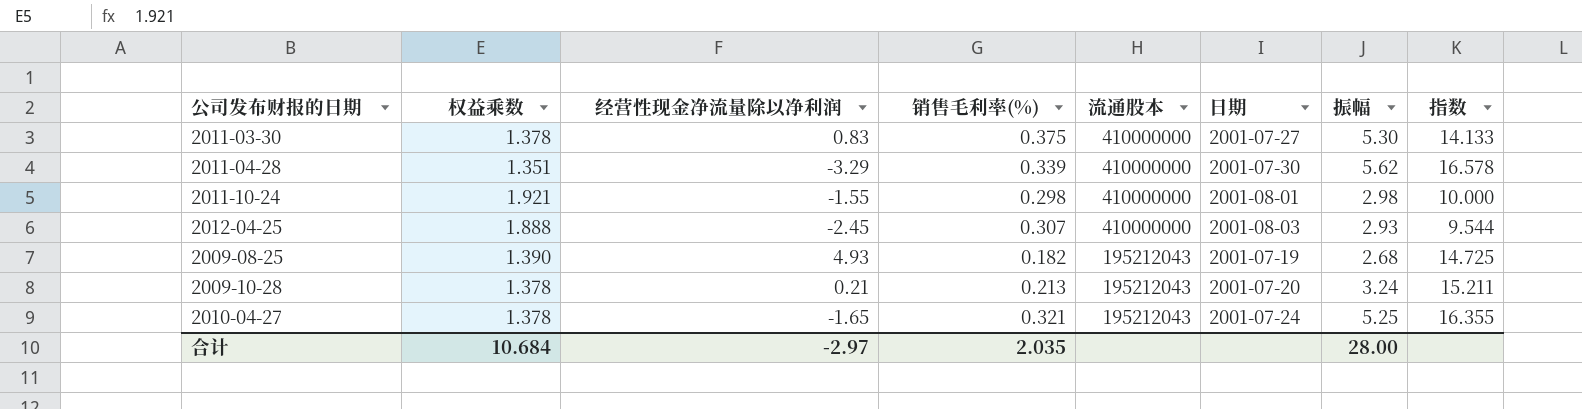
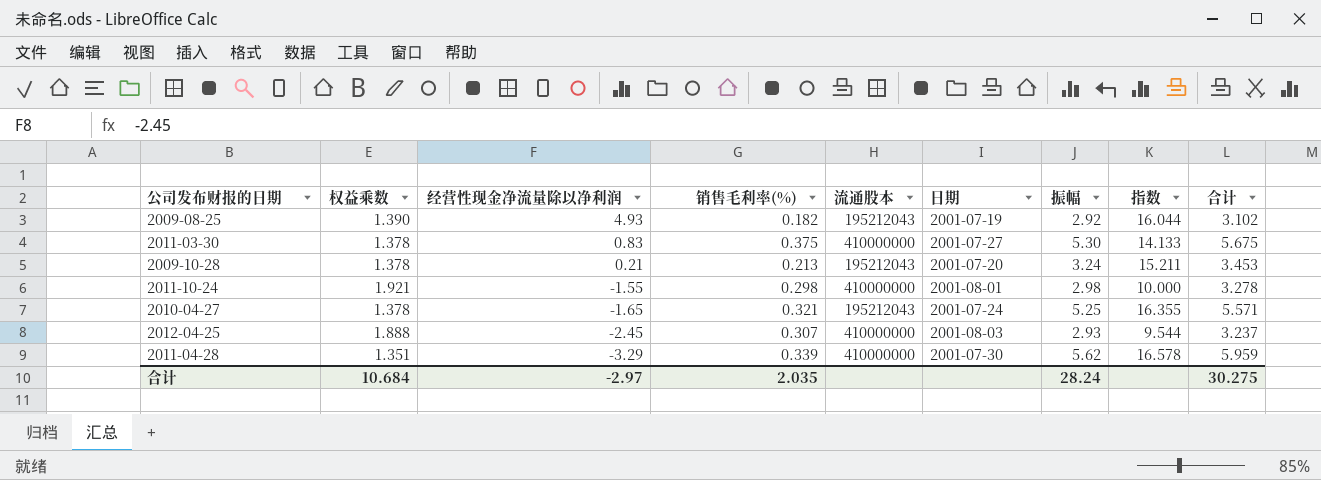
row order: 流通股本 descending -> 经营性现金净流量除以净利润 descending
column 合计 | formula: none -> [销售毛利率(%)] + [振幅]
2009-08-25 | 振幅: 2.68 -> 2.92
2009-08-25 | 指数: 14.725 -> 16.044
合计 | 振幅: 28.00 -> 28.24

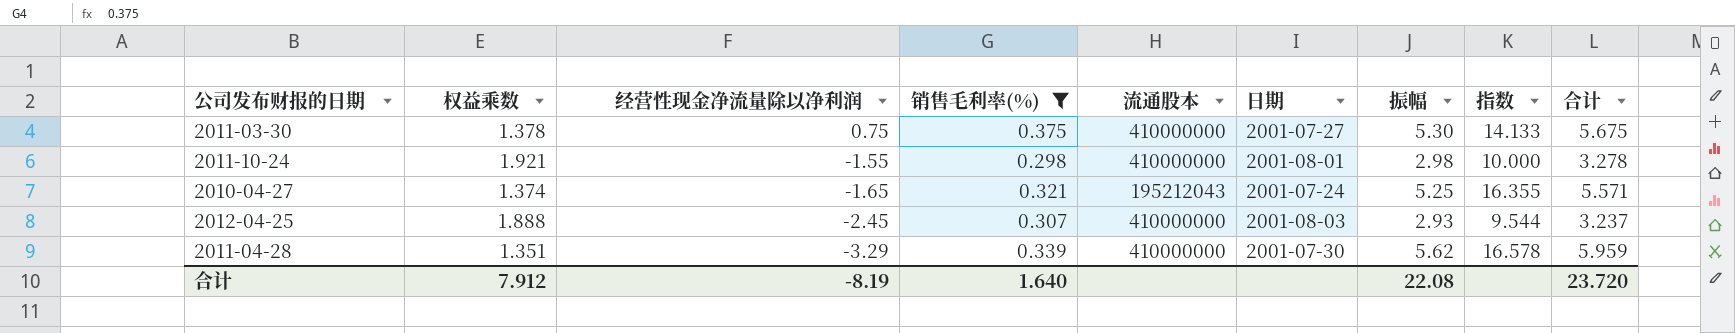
filter: none -> 销售毛利率(%) >= 0.298
2011-03-30 | 经营性现金净流量除以净利润: 0.83 -> 0.75
2010-04-27 | 权益乘数: 1.378 -> 1.374
合计 | 权益乘数: 10.684 -> 7.912
合计 | 经营性现金净流量除以净利润: -2.97 -> -8.19
合计 | 销售毛利率(%): 2.035 -> 1.640
合计 | 振幅: 28.24 -> 22.08
合计 | 合计: 30.275 -> 23.720

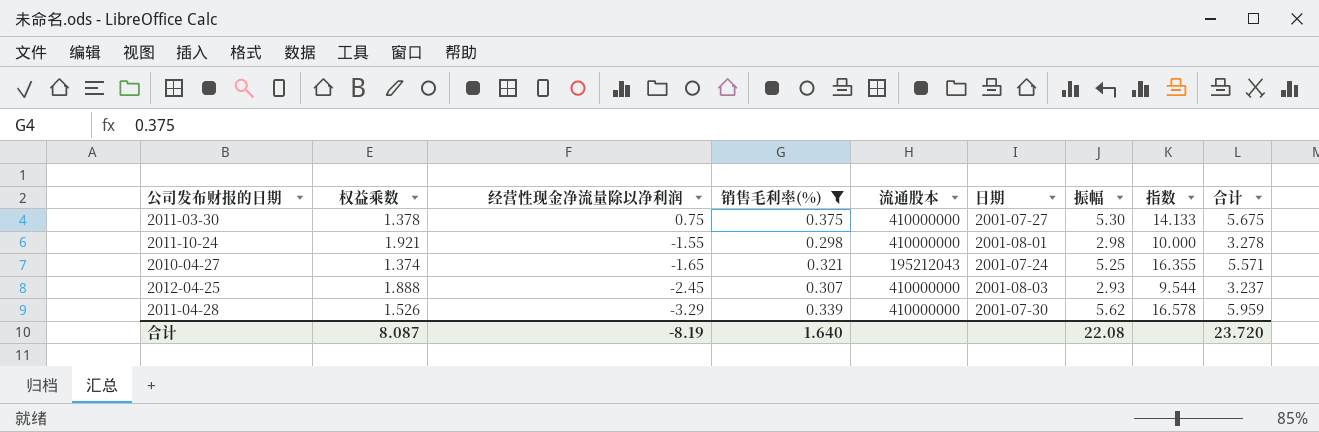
2011-04-28 | 权益乘数: 1.351 -> 1.526
合计 | 权益乘数: 7.912 -> 8.087

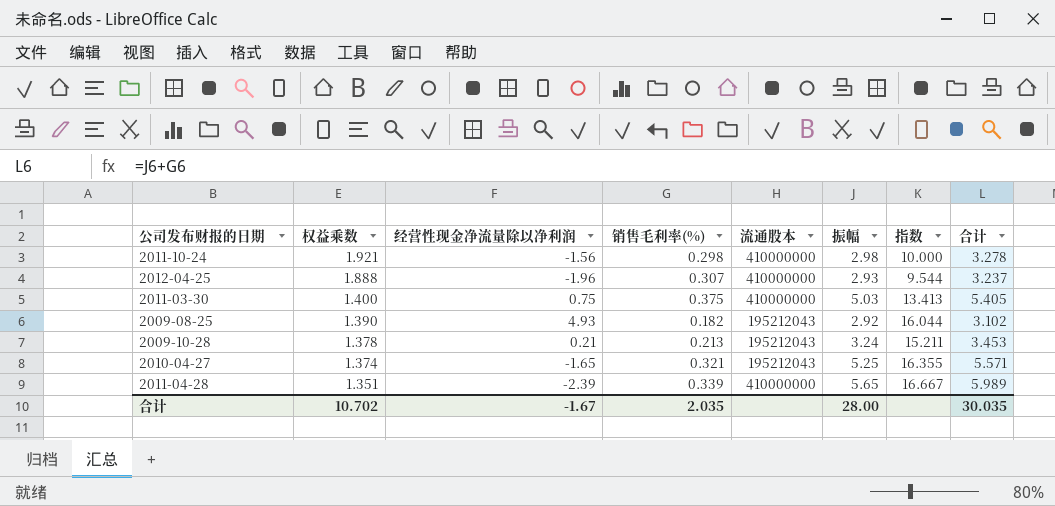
filter: 销售毛利率(%) >= 0.298 -> none
row order: 经营性现金净流量除以净利润 descending -> 权益乘数 descending
column 日期 | position: 6 -> none
2011-10-24 | 经营性现金净流量除以净利润: -1.55 -> -1.56
2012-04-25 | 经营性现金净流量除以净利润: -2.45 -> -1.96
2011-03-30 | 权益乘数: 1.378 -> 1.400
2011-03-30 | 振幅: 5.30 -> 5.03
2011-03-30 | 指数: 14.133 -> 13.413
2011-03-30 | 合计: 5.675 -> 5.405
2011-04-28 | 权益乘数: 1.526 -> 1.351
2011-04-28 | 经营性现金净流量除以净利润: -3.29 -> -2.39
2011-04-28 | 振幅: 5.62 -> 5.65
2011-04-28 | 指数: 16.578 -> 16.667
2011-04-28 | 合计: 5.959 -> 5.989
合计 | 权益乘数: 8.087 -> 10.702
合计 | 经营性现金净流量除以净利润: -8.19 -> -1.67
合计 | 销售毛利率(%): 1.640 -> 2.035
合计 | 振幅: 22.08 -> 28.00
合计 | 合计: 23.720 -> 30.035

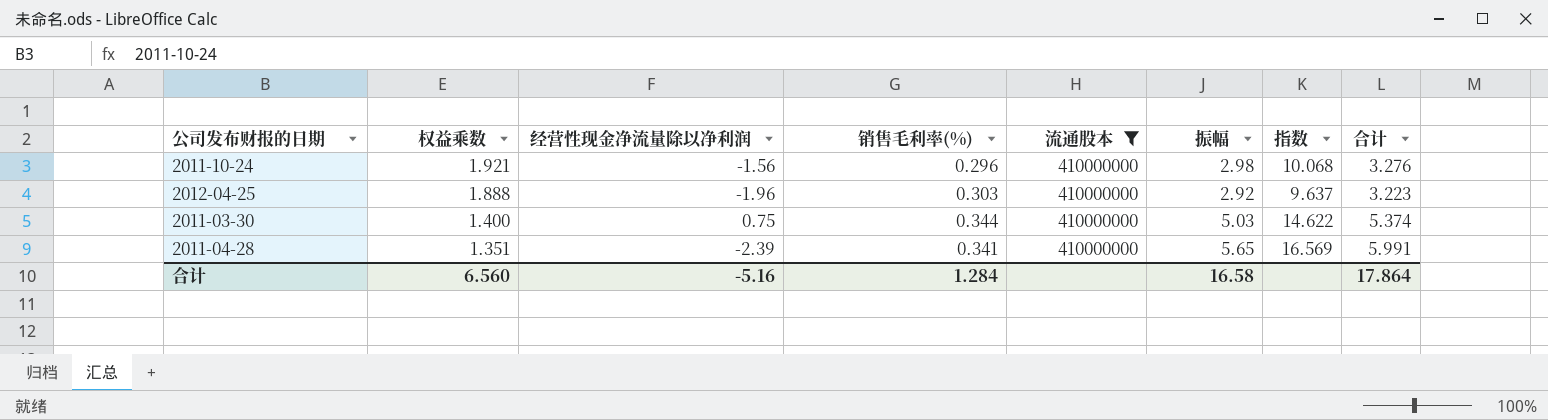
filter: none -> 流通股本 = 410000000
2011-10-24 | 销售毛利率(%): 0.298 -> 0.296
2011-10-24 | 指数: 10.000 -> 10.068
2011-10-24 | 合计: 3.278 -> 3.276
2012-04-25 | 销售毛利率(%): 0.307 -> 0.303
2012-04-25 | 振幅: 2.93 -> 2.92
2012-04-25 | 指数: 9.544 -> 9.637
2012-04-25 | 合计: 3.237 -> 3.223
2011-03-30 | 销售毛利率(%): 0.375 -> 0.344
2011-03-30 | 指数: 13.413 -> 14.622
2011-03-30 | 合计: 5.405 -> 5.374
2011-04-28 | 销售毛利率(%): 0.339 -> 0.341
2011-04-28 | 指数: 16.667 -> 16.569
2011-04-28 | 合计: 5.989 -> 5.991
合计 | 权益乘数: 10.702 -> 6.560
合计 | 经营性现金净流量除以净利润: -1.67 -> -5.16
合计 | 销售毛利率(%): 2.035 -> 1.284
合计 | 振幅: 28.00 -> 16.58
合计 | 合计: 30.035 -> 17.864

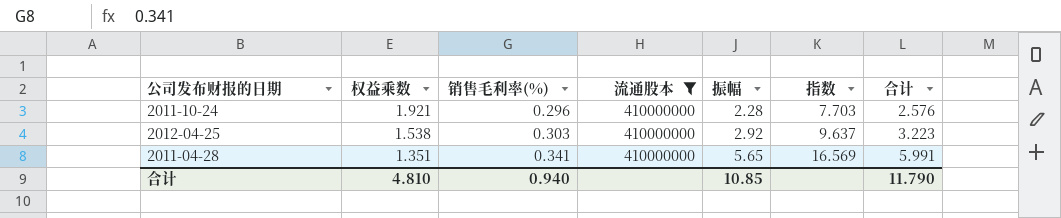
column 经营性现金净流量除以净利润 | position: 3 -> none
row 2011-03-30: 1.400 | 0.75 | 0.344 | 410000000 | 5.03 | 14.622 | 5.374 -> none
2011-10-24 | 振幅: 2.98 -> 2.28
2011-10-24 | 指数: 10.068 -> 7.703
2011-10-24 | 合计: 3.276 -> 2.576
2012-04-25 | 权益乘数: 1.888 -> 1.538
合计 | 权益乘数: 6.560 -> 4.810
合计 | 销售毛利率(%): 1.284 -> 0.940
合计 | 振幅: 16.58 -> 10.85
合计 | 合计: 17.864 -> 11.790

